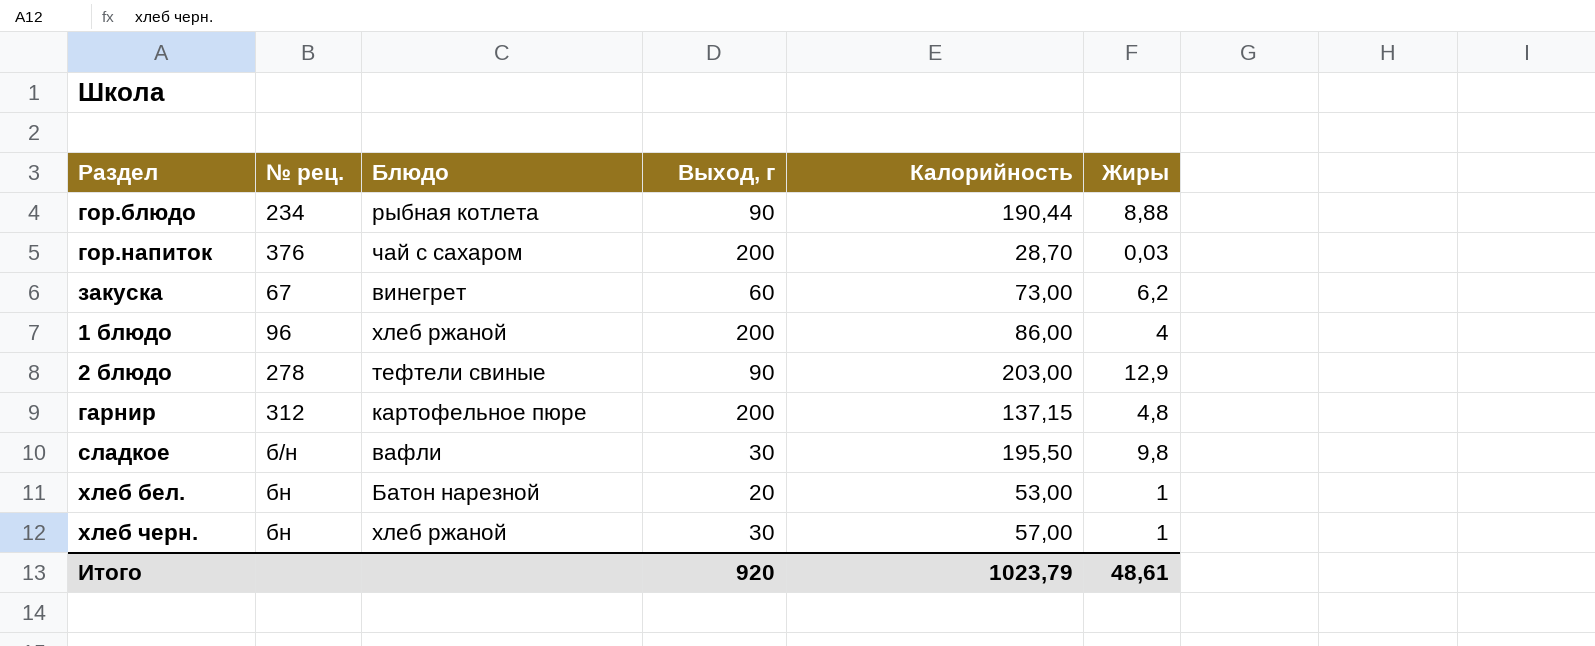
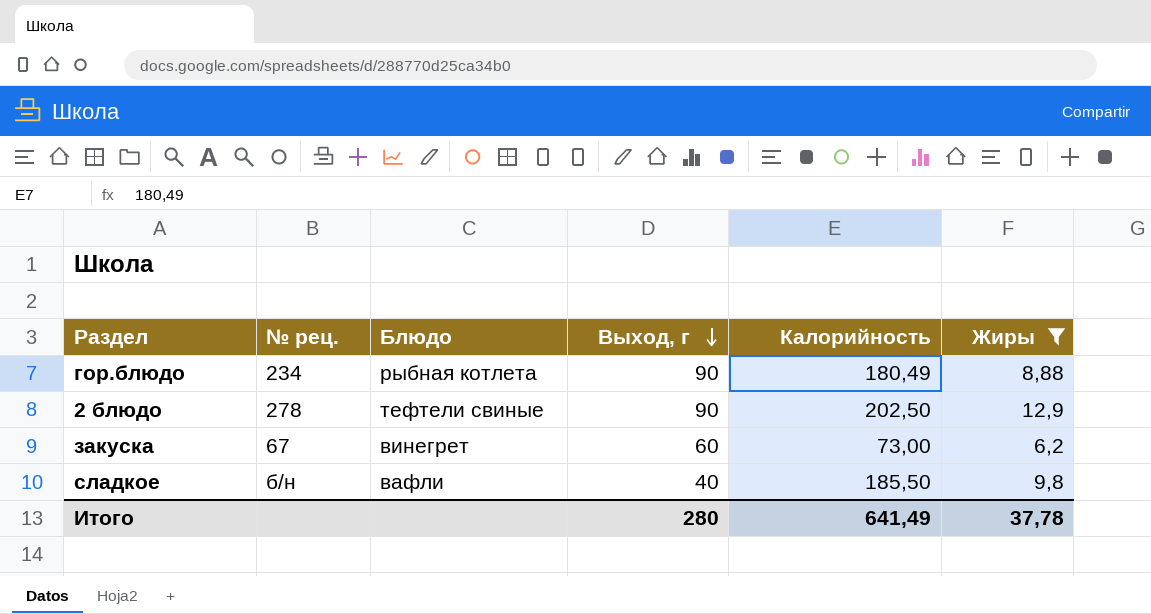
filter: none -> Жиры >= 6,2
row order: none -> Выход, г descending
гор.блюдо | Калорийность: 190,44 -> 180,49
2 блюдо | Калорийность: 203,00 -> 202,50
сладкое | Выход, г: 30 -> 40
сладкое | Калорийность: 195,50 -> 185,50
Итого | Выход, г: 920 -> 280
Итого | Калорийность: 1023,79 -> 641,49
Итого | Жиры: 48,61 -> 37,78

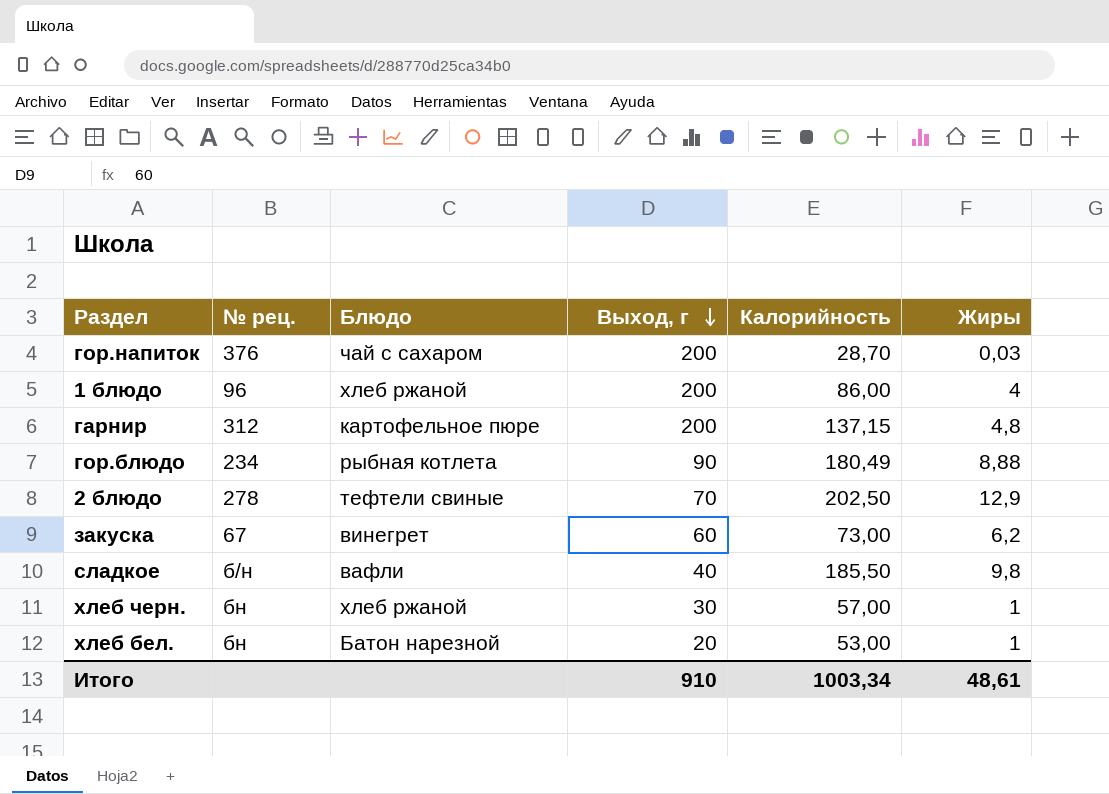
filter: Жиры >= 6,2 -> none
2 блюдо | Выход, г: 90 -> 70
Итого | Выход, г: 280 -> 910
Итого | Калорийность: 641,49 -> 1003,34
Итого | Жиры: 37,78 -> 48,61

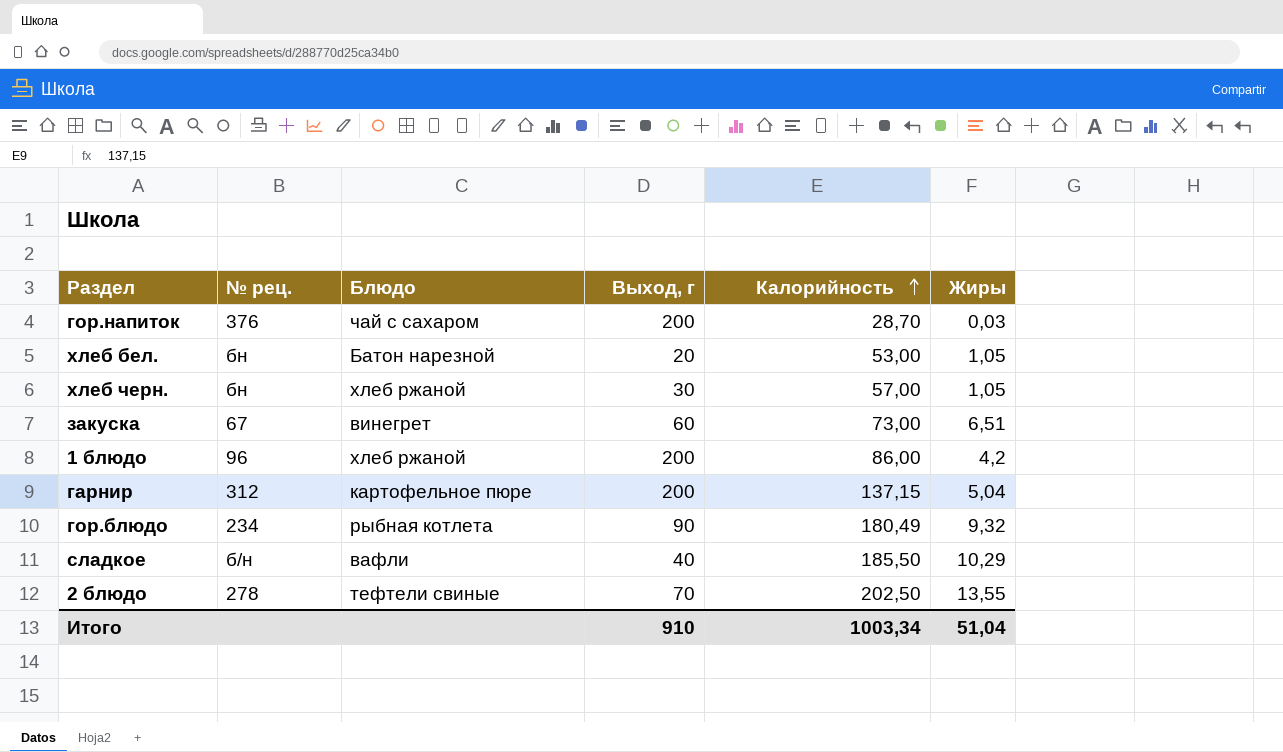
row order: Выход, г descending -> Калорийность ascending
хлеб бел. | Жиры: 1 -> 1,05
хлеб черн. | Жиры: 1 -> 1,05
закуска | Жиры: 6,2 -> 6,51
1 блюдо | Жиры: 4 -> 4,2
гарнир | Жиры: 4,8 -> 5,04
гор.блюдо | Жиры: 8,88 -> 9,32
сладкое | Жиры: 9,8 -> 10,29
2 блюдо | Жиры: 12,9 -> 13,55
Итого | Жиры: 48,61 -> 51,04

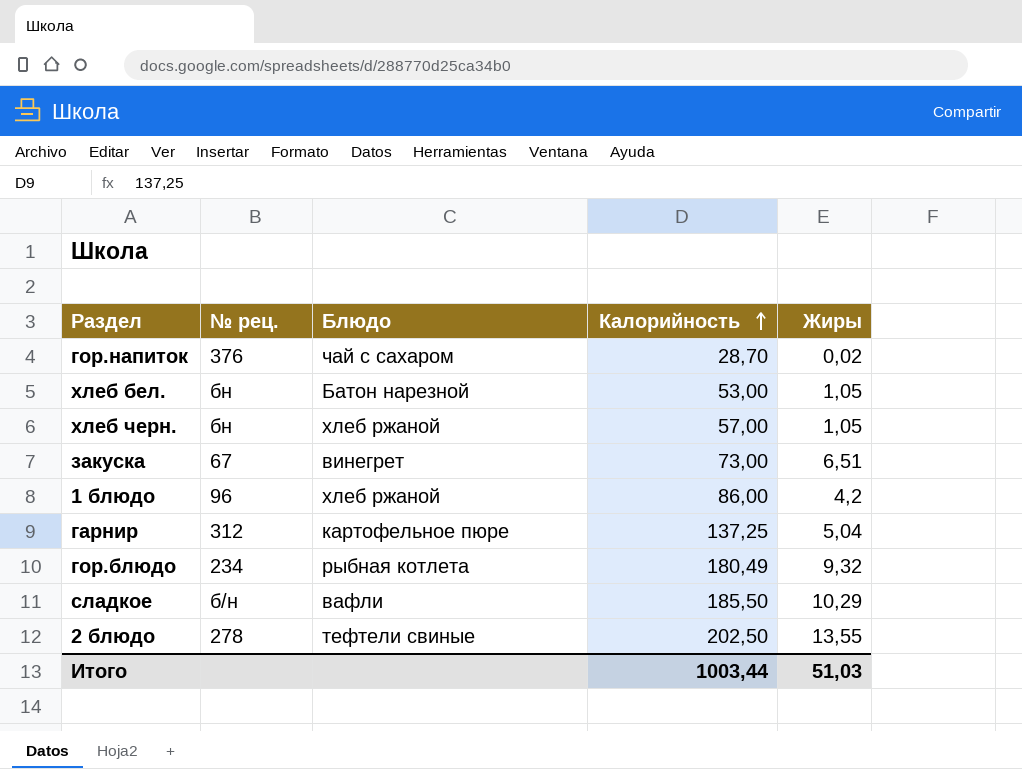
column Выход, г | position: 4 -> none
гор.напиток | Жиры: 0,03 -> 0,02
гарнир | Калорийность: 137,15 -> 137,25
Итого | Калорийность: 1003,34 -> 1003,44
Итого | Жиры: 51,04 -> 51,03

